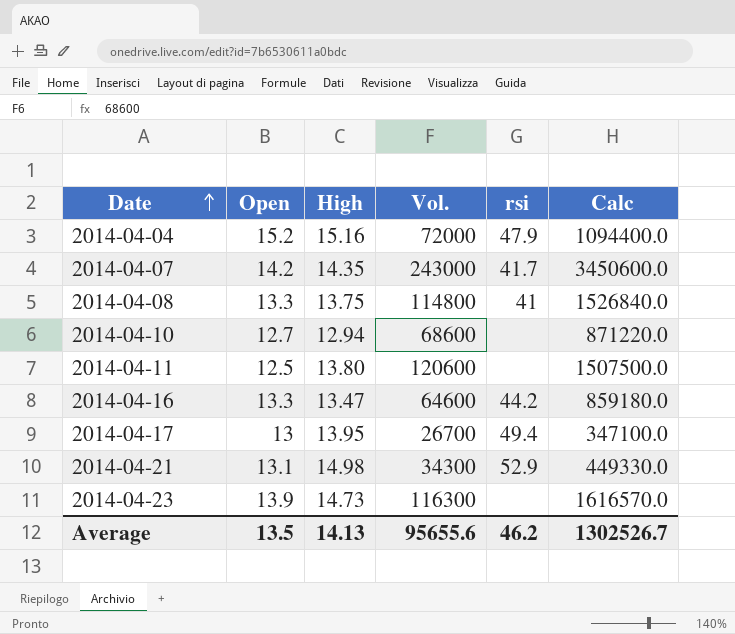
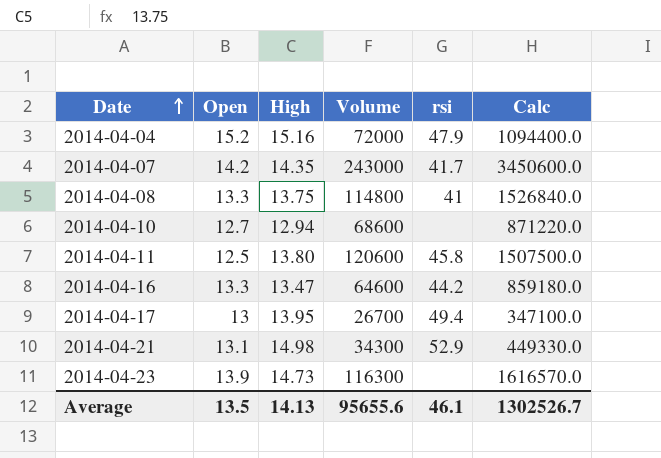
column name: Vol. -> Volume
2014-04-11 | rsi: none -> 45.8
Average | rsi: 46.2 -> 46.1

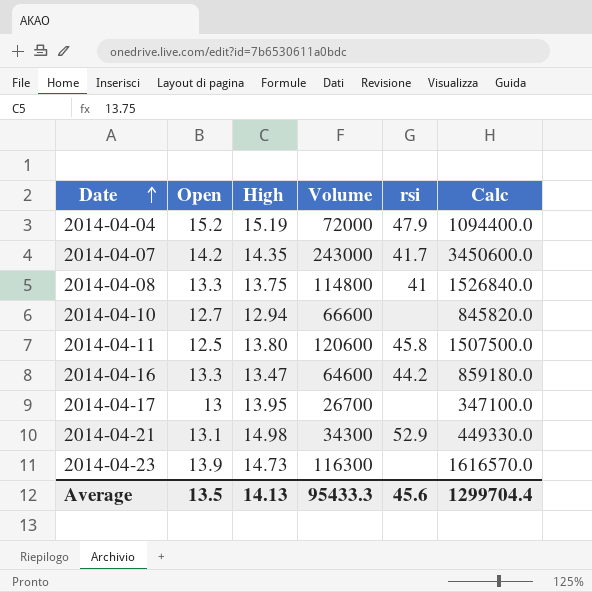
2014-04-04 | High: 15.16 -> 15.19
2014-04-10 | Volume: 68600 -> 66600
2014-04-10 | Calc: 871220.0 -> 845820.0
2014-04-17 | rsi: 49.4 -> none
Average | Volume: 95655.6 -> 95433.3
Average | rsi: 46.1 -> 45.6
Average | Calc: 1302526.7 -> 1299704.4

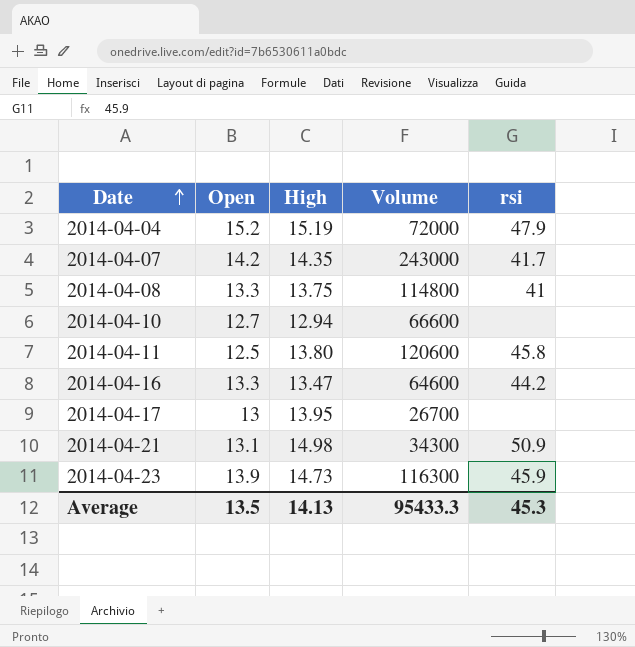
column Calc | formula: [Open] * [Volume] -> none
2014-04-21 | rsi: 52.9 -> 50.9
2014-04-23 | rsi: none -> 45.9
Average | rsi: 45.6 -> 45.3

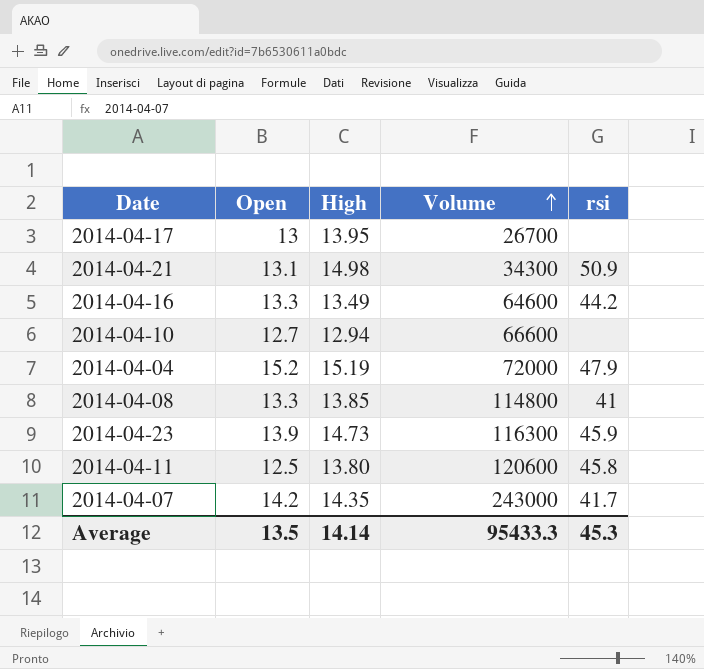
row order: Date ascending -> Volume ascending
2014-04-16 | High: 13.47 -> 13.49
2014-04-08 | High: 13.75 -> 13.85
Average | High: 14.13 -> 14.14

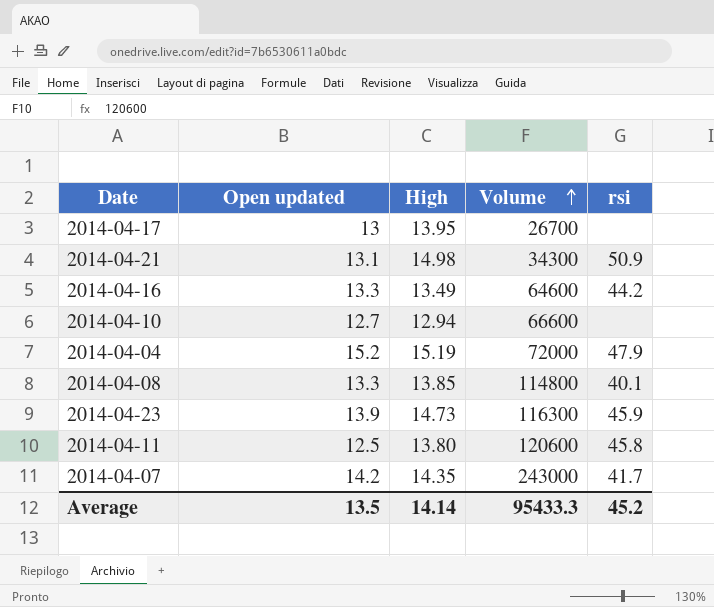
column name: Open -> Open updated
2014-04-08 | rsi: 41 -> 40.1
Average | rsi: 45.3 -> 45.2

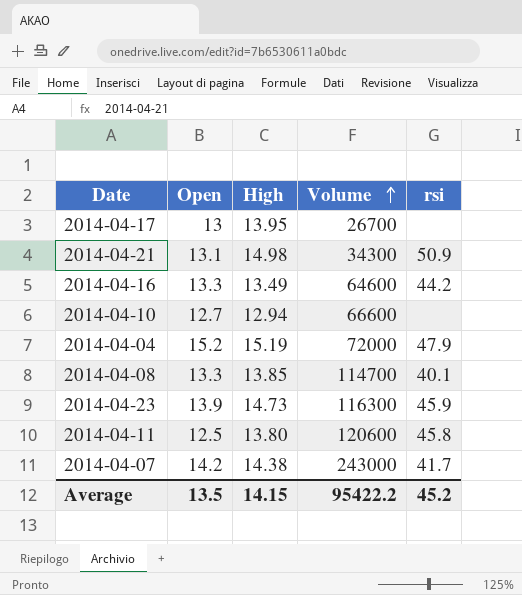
column name: Open updated -> Open
2014-04-08 | Volume: 114800 -> 114700
2014-04-07 | High: 14.35 -> 14.38
Average | High: 14.14 -> 14.15
Average | Volume: 95433.3 -> 95422.2

